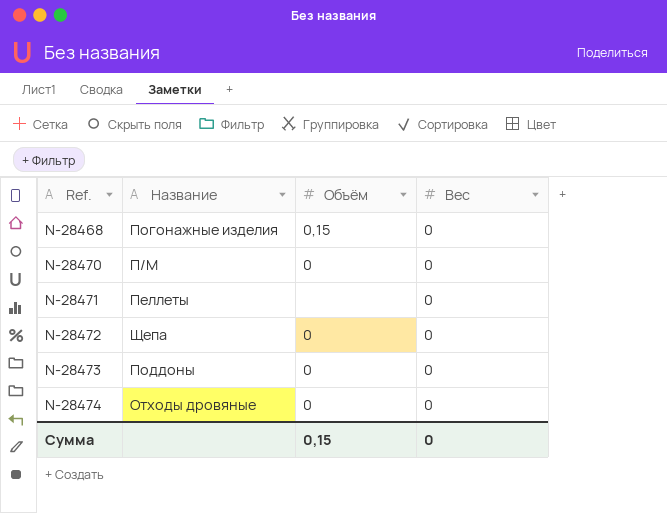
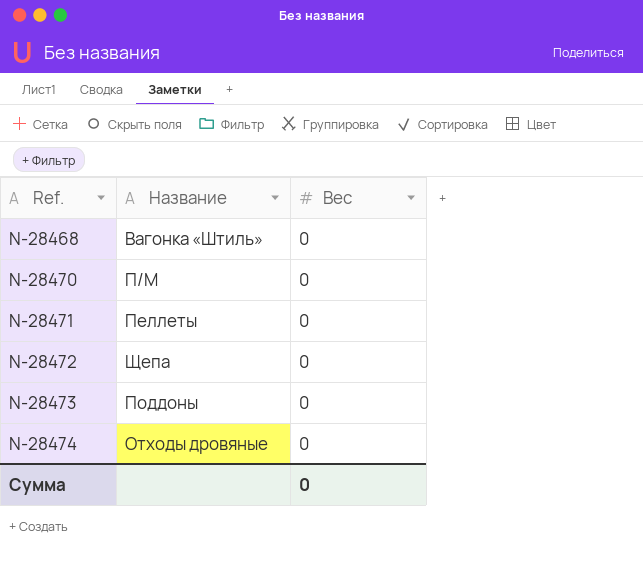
column Объём | position: 3 -> none
N-28468 | Название: Погонажные изделия -> Вагонка «Штиль»

